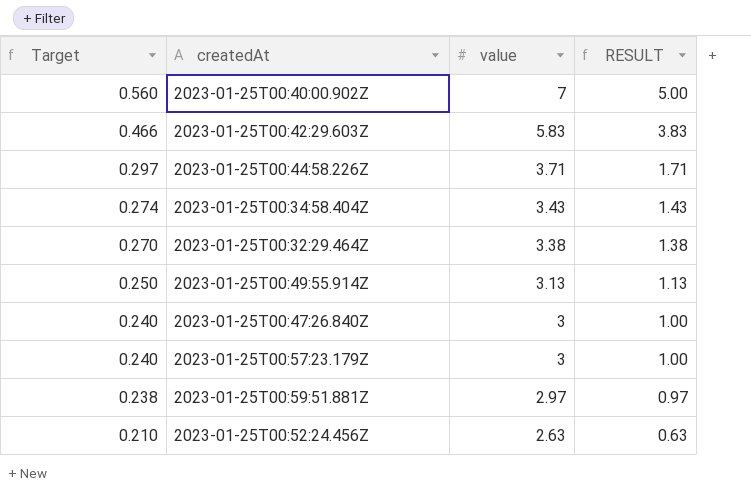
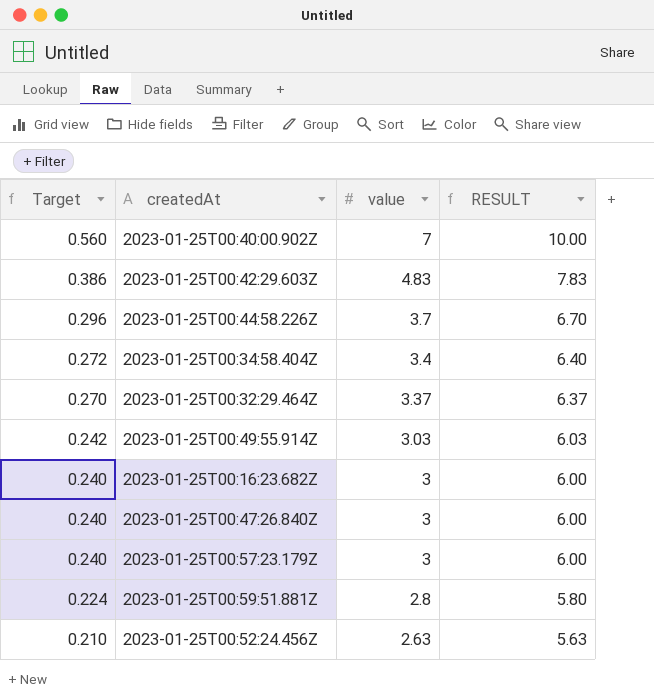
column RESULT | formula: [value] - 2 -> [value] + 3
2023-01-25T00:42:29.603Z | Target: 0.466 -> 0.386
2023-01-25T00:42:29.603Z | value: 5.83 -> 4.83
2023-01-25T00:44:58.226Z | Target: 0.297 -> 0.296
2023-01-25T00:44:58.226Z | value: 3.71 -> 3.7
2023-01-25T00:34:58.404Z | Target: 0.274 -> 0.272
2023-01-25T00:34:58.404Z | value: 3.43 -> 3.4
2023-01-25T00:32:29.464Z | value: 3.38 -> 3.37
2023-01-25T00:49:55.914Z | Target: 0.250 -> 0.242
2023-01-25T00:49:55.914Z | value: 3.13 -> 3.03
row 2023-01-25T00:16:23.682Z: none -> 0.240 | 3 | 6.00
2023-01-25T00:59:51.881Z | Target: 0.238 -> 0.224
2023-01-25T00:59:51.881Z | value: 2.97 -> 2.8

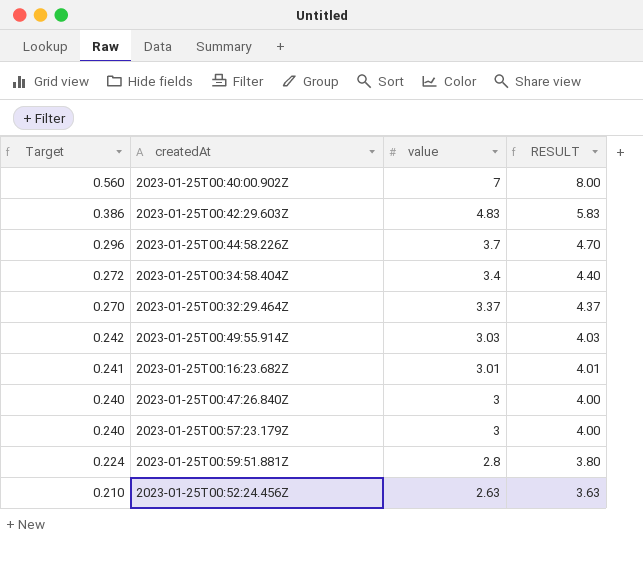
column RESULT | formula: [value] + 3 -> [value] + 1
2023-01-25T00:16:23.682Z | Target: 0.240 -> 0.241
2023-01-25T00:16:23.682Z | value: 3 -> 3.01

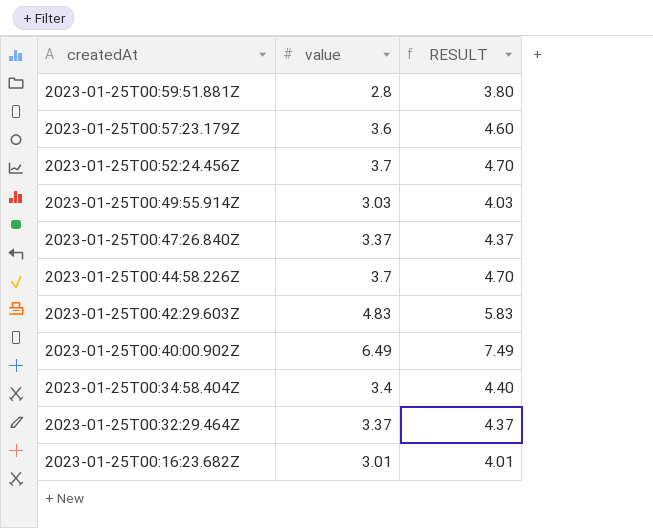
row order: Target descending -> createdAt descending
column Target | formula: [value] * 0.08 -> none
2023-01-25T00:57:23.179Z | value: 3 -> 3.6
2023-01-25T00:57:23.179Z | RESULT: 4.00 -> 4.60
2023-01-25T00:52:24.456Z | value: 2.63 -> 3.7
2023-01-25T00:52:24.456Z | RESULT: 3.63 -> 4.70
2023-01-25T00:47:26.840Z | value: 3 -> 3.37
2023-01-25T00:47:26.840Z | RESULT: 4.00 -> 4.37
2023-01-25T00:40:00.902Z | value: 7 -> 6.49
2023-01-25T00:40:00.902Z | RESULT: 8.00 -> 7.49

